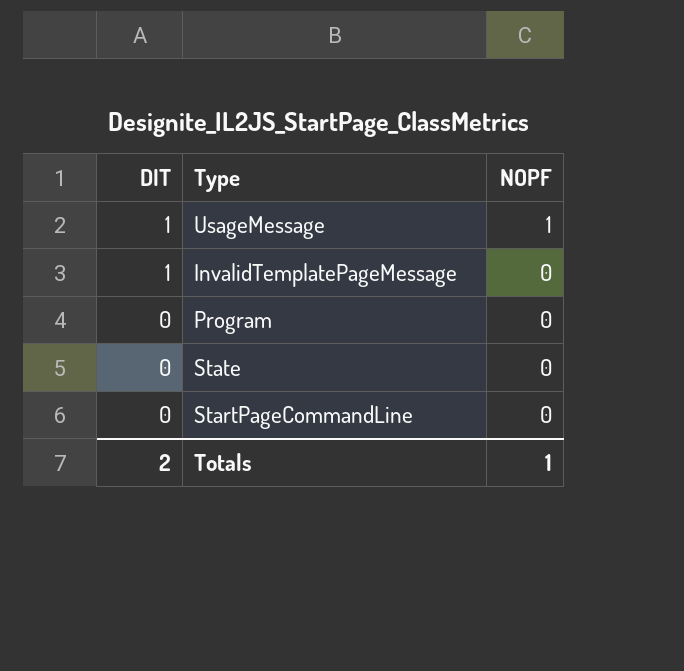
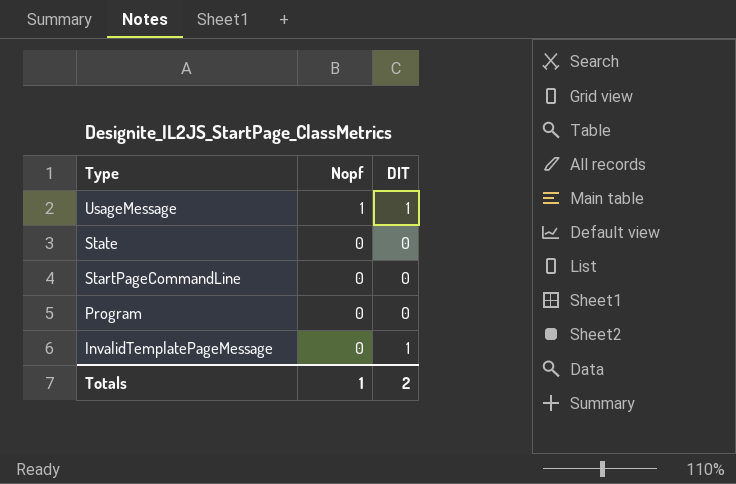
row order: DIT descending -> Type descending
column name: NOPF -> Nopf
column DIT | position: 1 -> 3

